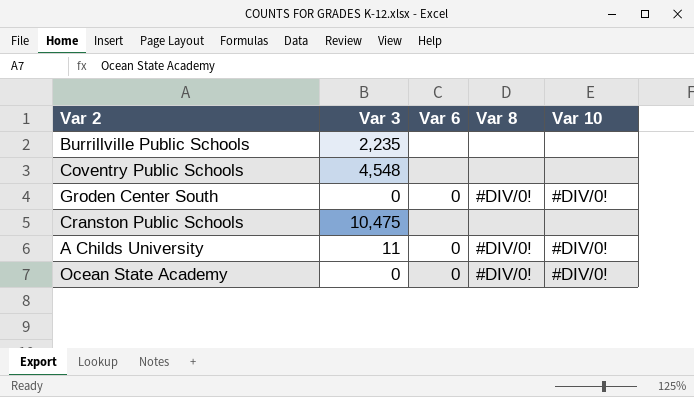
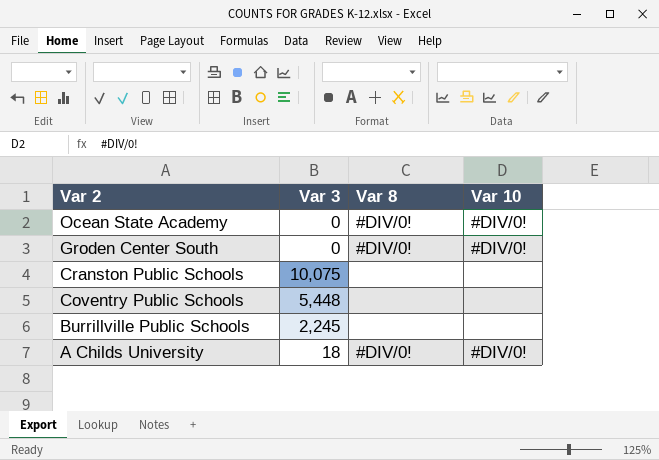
row order: none -> Var 2 descending
column Var 6 | position: 3 -> none
Cranston Public Schools | Var 3: 10,475 -> 10,075
Coventry Public Schools | Var 3: 4,548 -> 5,448
Burrillville Public Schools | Var 3: 2,235 -> 2,245
A Childs University | Var 3: 11 -> 18

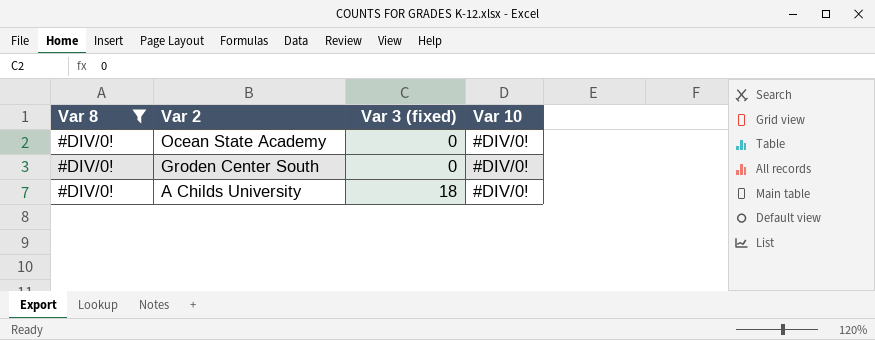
filter: none -> Var 8 = #DIV/0!
column Var 8 | position: 3 -> 1
column name: Var 3 -> Var 3 (fixed)

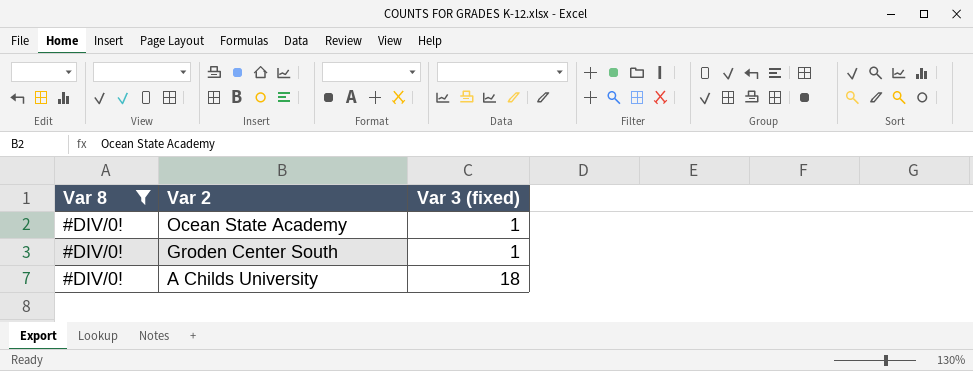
column Var 10 | position: 4 -> none
Ocean State Academy | Var 3 (fixed): 0 -> 1
Groden Center South | Var 3 (fixed): 0 -> 1

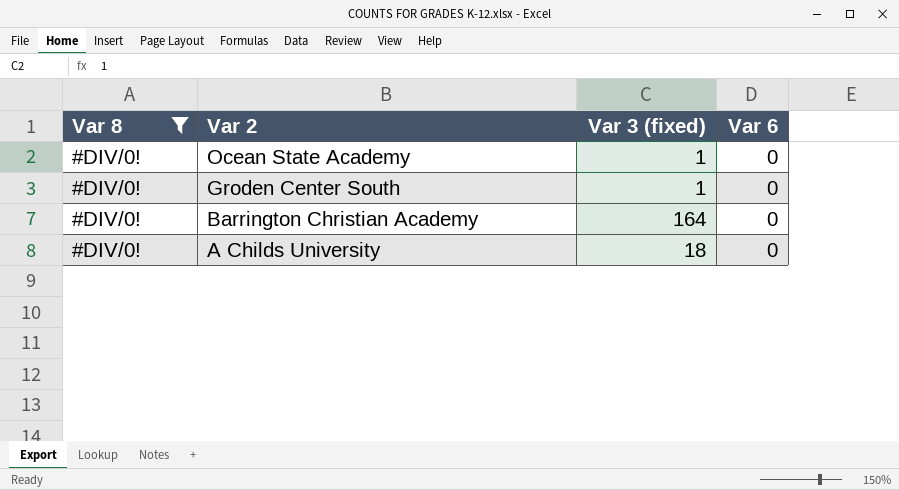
column Var 6 | position: none -> 4
row Barrington Christian Academy: none -> #DIV/0! | 164 | 0

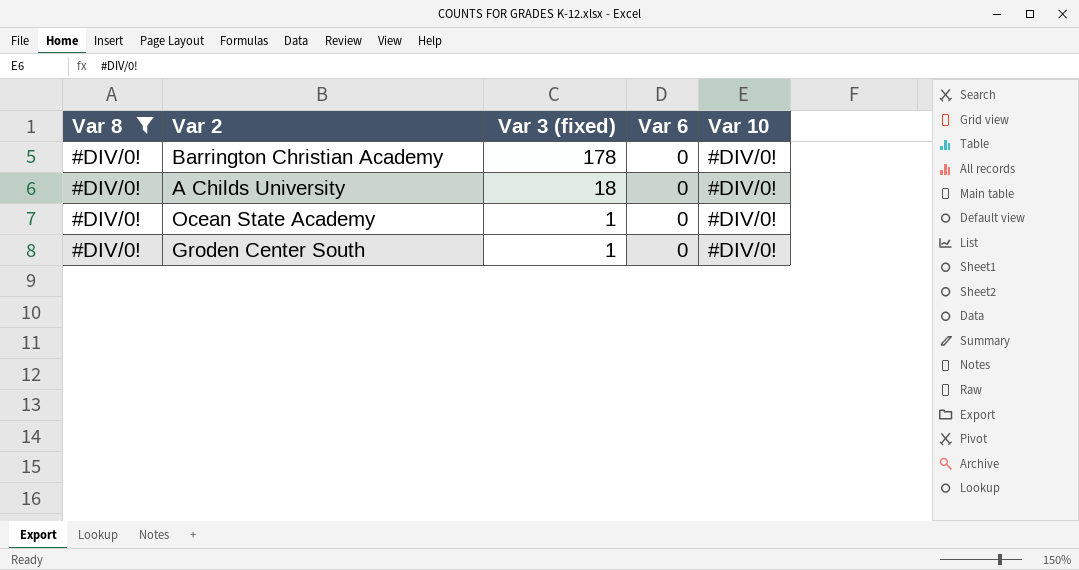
row order: Var 2 descending -> Var 3 (fixed) descending
column Var 10 | position: none -> 5
Barrington Christian Academy | Var 3 (fixed): 164 -> 178

